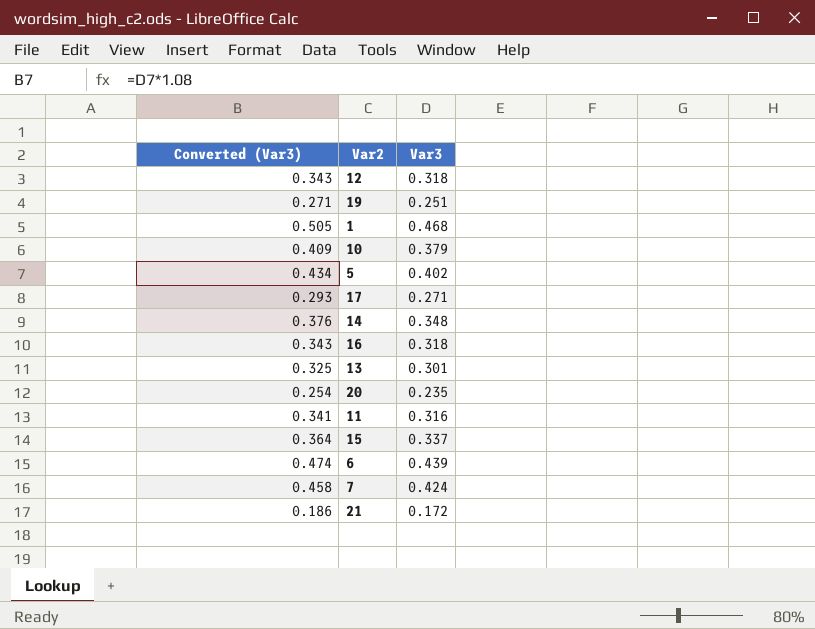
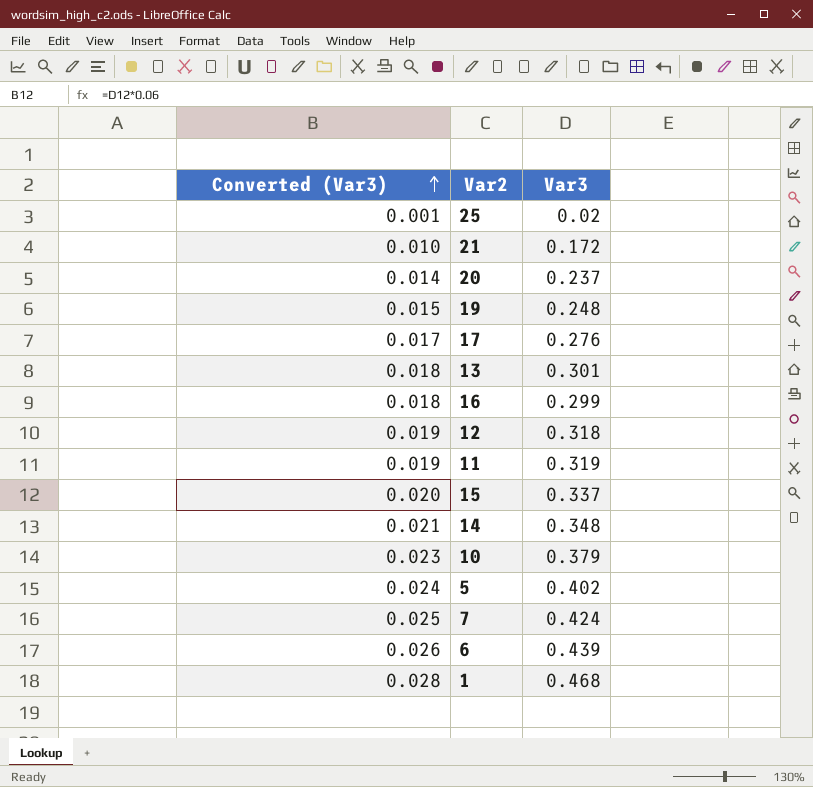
row order: none -> Converted (Var3) ascending
column Converted (Var3) | formula: [Var3] * 1.08 -> [Var3] * 0.06
row 25: none -> 0.001 | 0.02
20 | Var3: 0.235 -> 0.237
19 | Var3: 0.251 -> 0.248
17 | Var3: 0.271 -> 0.276
16 | Var3: 0.318 -> 0.299
11 | Var3: 0.316 -> 0.319

